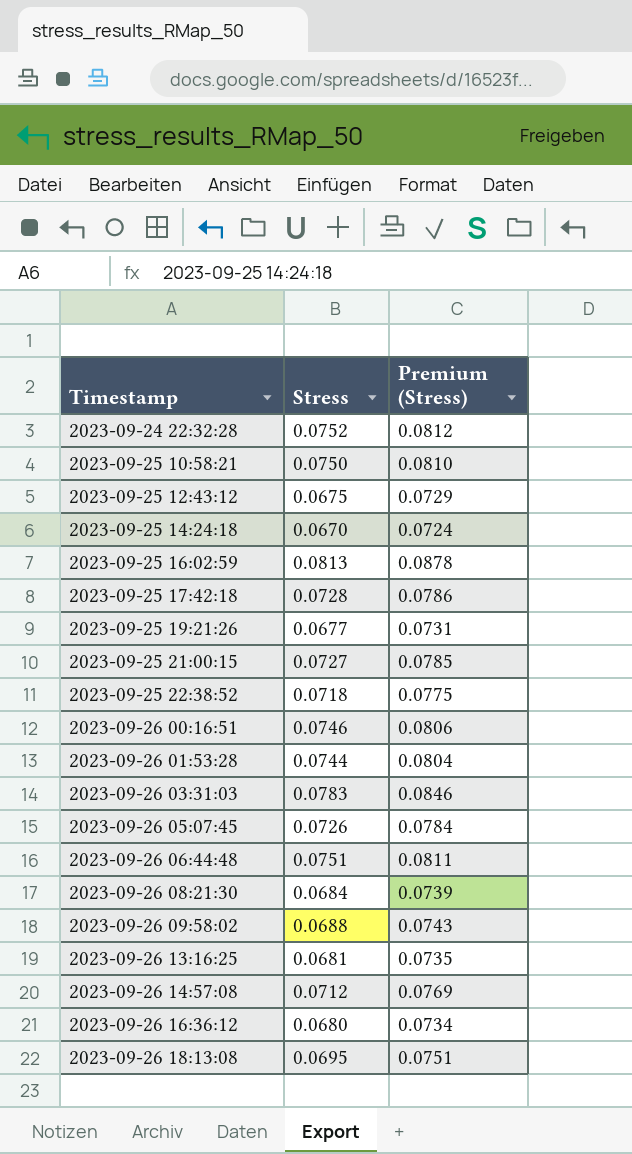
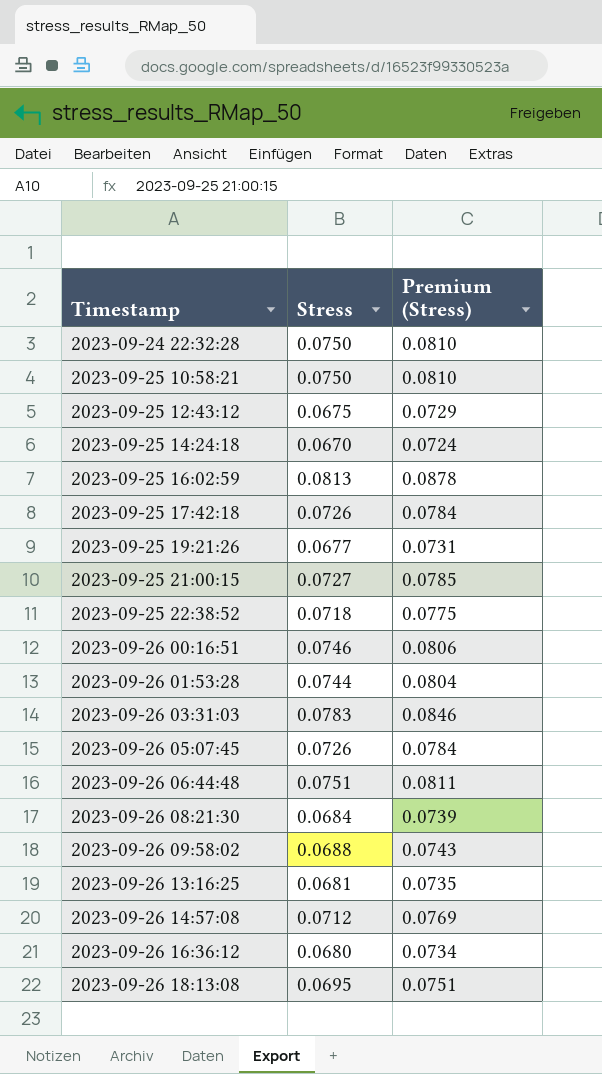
2023-09-24 22:32:28 | Stress: 0.0752 -> 0.0750
2023-09-24 22:32:28 | Premium (Stress): 0.0812 -> 0.0810
2023-09-25 17:42:18 | Stress: 0.0728 -> 0.0726
2023-09-25 17:42:18 | Premium (Stress): 0.0786 -> 0.0784

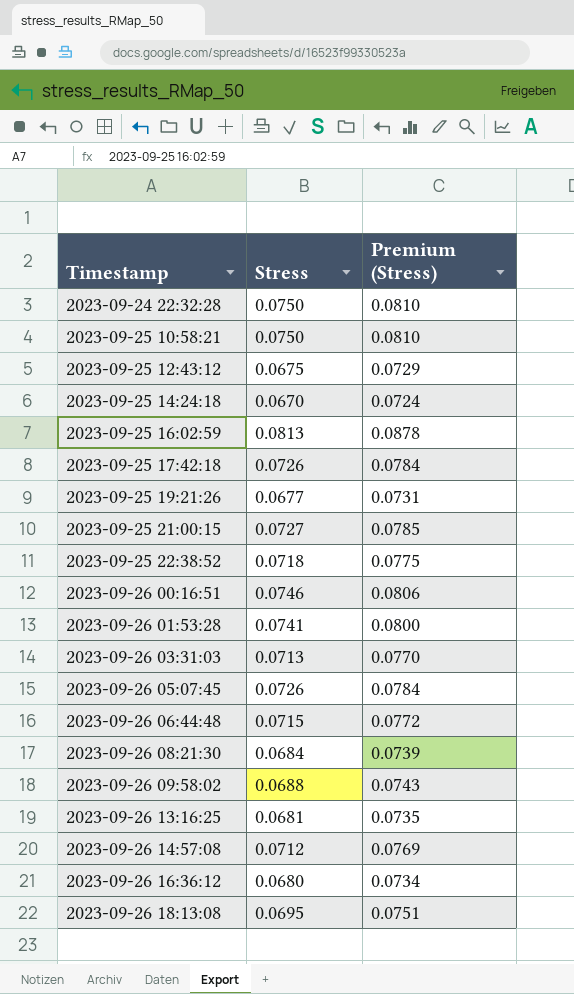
2023-09-26 01:53:28 | Stress: 0.0744 -> 0.0741
2023-09-26 01:53:28 | Premium (Stress): 0.0804 -> 0.0800
2023-09-26 03:31:03 | Stress: 0.0783 -> 0.0713
2023-09-26 03:31:03 | Premium (Stress): 0.0846 -> 0.0770
2023-09-26 06:44:48 | Stress: 0.0751 -> 0.0715
2023-09-26 06:44:48 | Premium (Stress): 0.0811 -> 0.0772

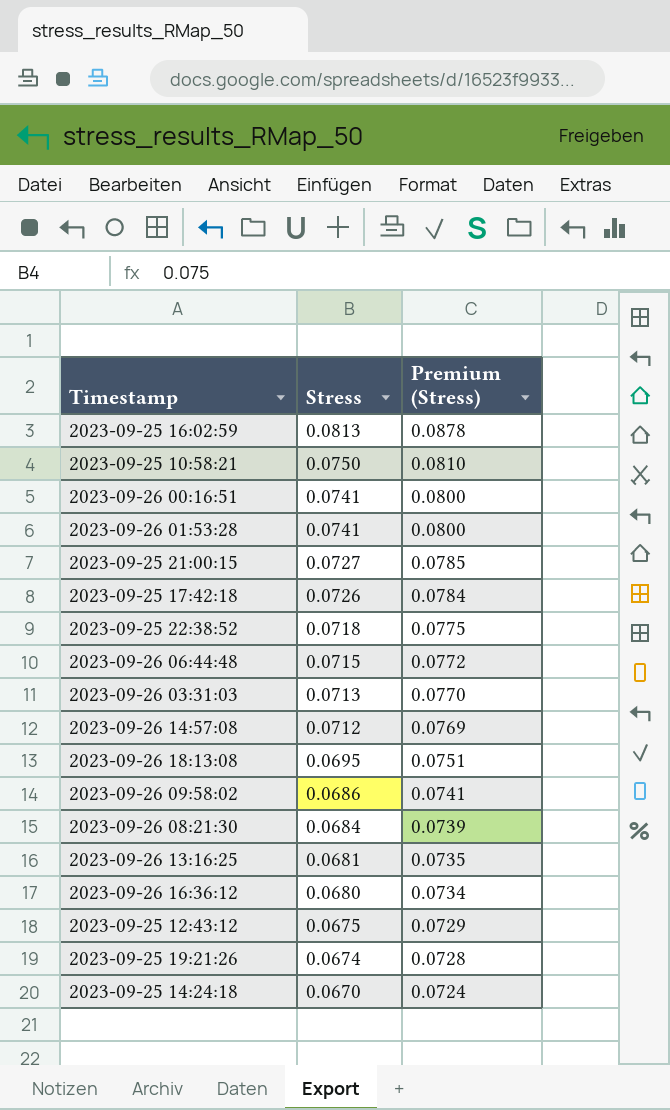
row order: Timestamp ascending -> Stress descending
row 2023-09-24 22:32:28: 0.0750 | 0.0810 -> none
row 2023-09-26 05:07:45: 0.0726 | 0.0784 -> none
2023-09-26 00:16:51 | Stress: 0.0746 -> 0.0741
2023-09-26 00:16:51 | Premium (Stress): 0.0806 -> 0.0800
2023-09-26 09:58:02 | Stress: 0.0688 -> 0.0686
2023-09-26 09:58:02 | Premium (Stress): 0.0743 -> 0.0741
2023-09-25 19:21:26 | Stress: 0.0677 -> 0.0674
2023-09-25 19:21:26 | Premium (Stress): 0.0731 -> 0.0728

